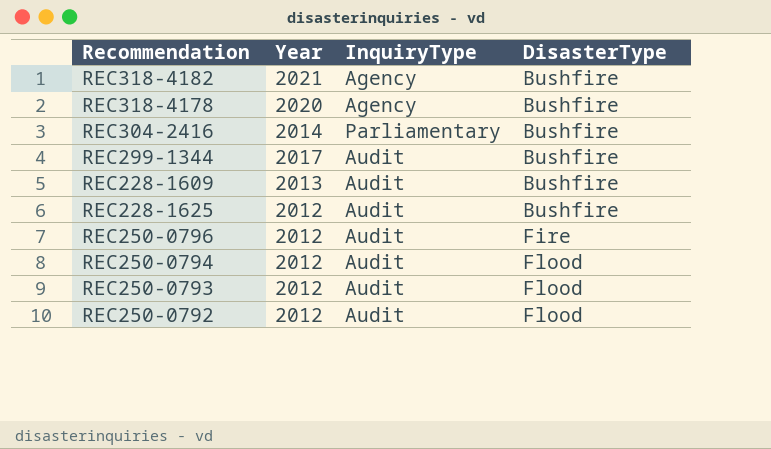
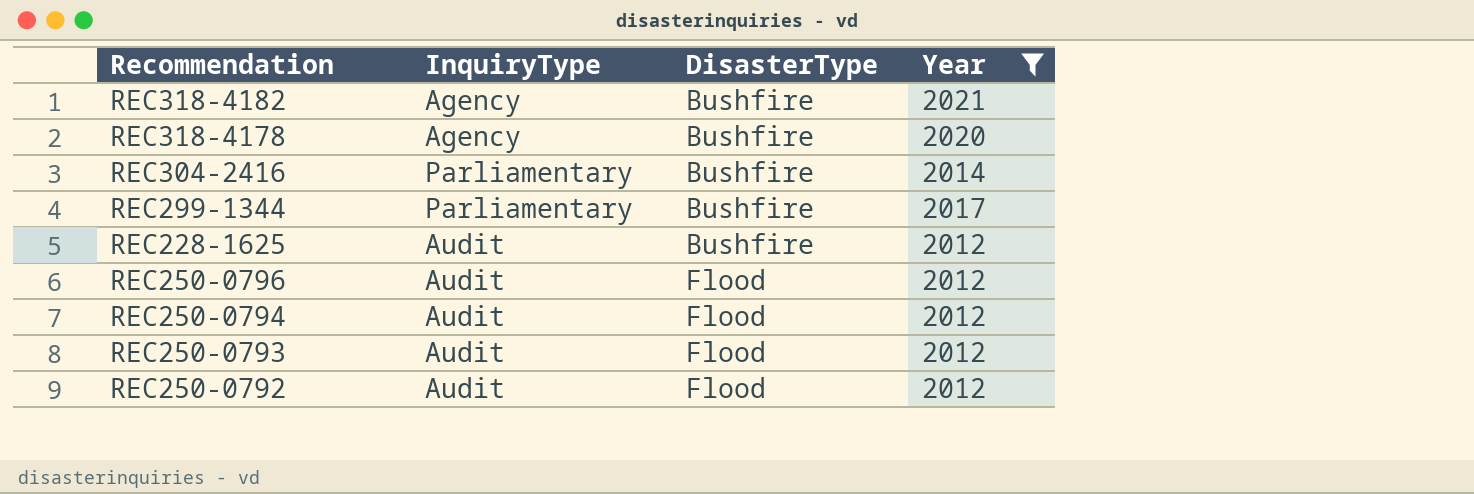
filter: none -> Year != 2013
column Year | position: 2 -> 4
REC299-1344 | InquiryType: Audit -> Parliamentary
REC250-0796 | DisasterType: Fire -> Flood

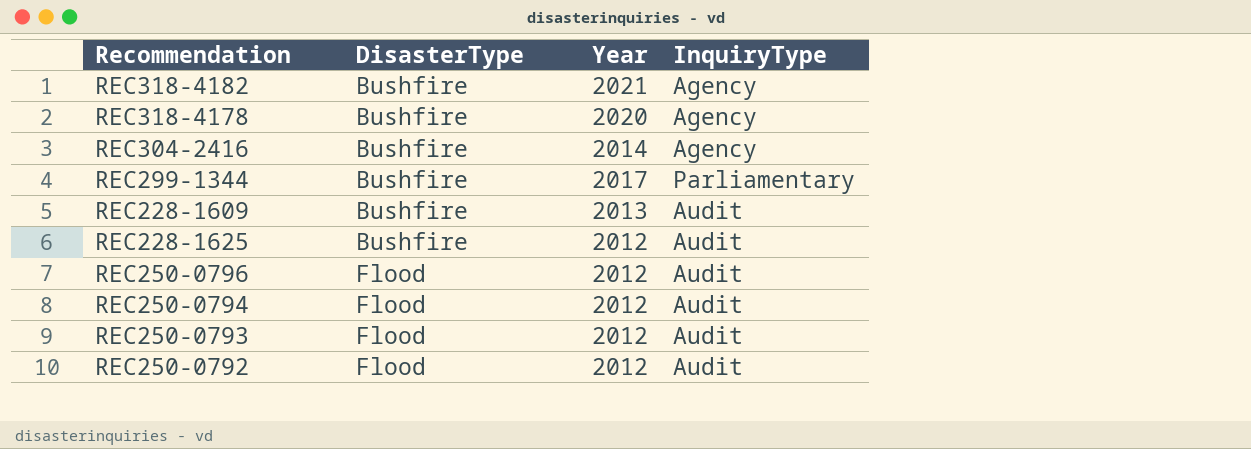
filter: Year != 2013 -> none
column InquiryType | position: 2 -> 4
REC304-2416 | InquiryType: Parliamentary -> Agency

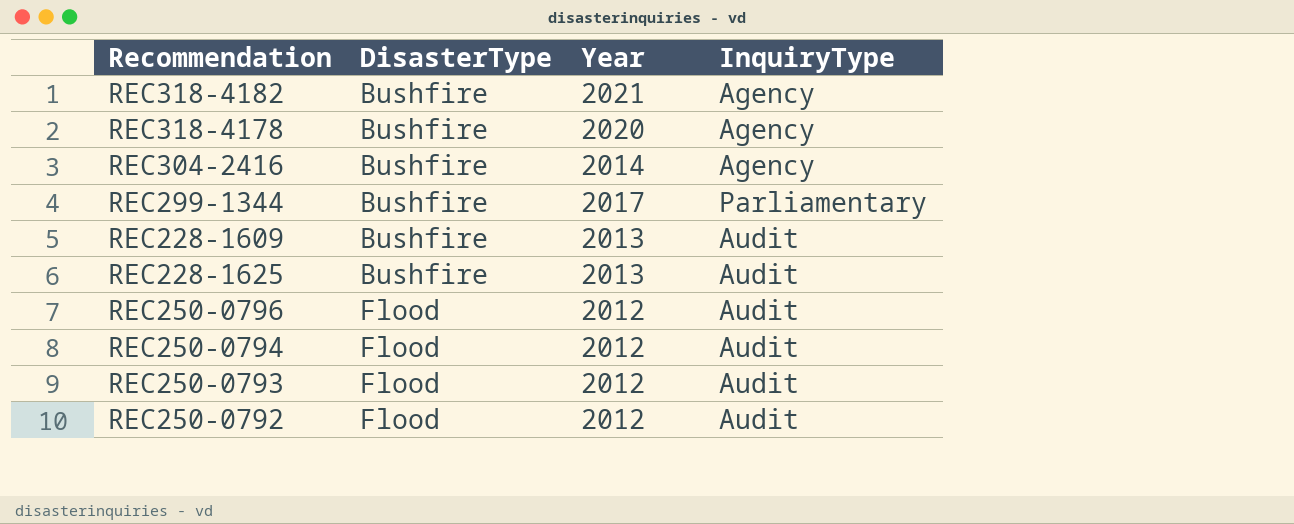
REC228-1625 | Year: 2012 -> 2013

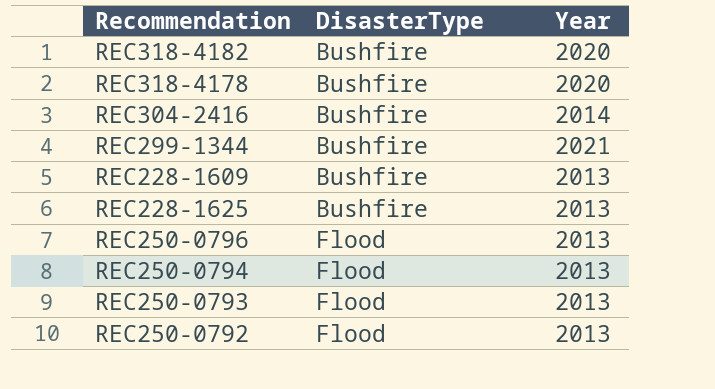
column InquiryType | position: 4 -> none
REC318-4182 | Year: 2021 -> 2020
REC299-1344 | Year: 2017 -> 2021
REC250-0796 | Year: 2012 -> 2013
REC250-0794 | Year: 2012 -> 2013
REC250-0793 | Year: 2012 -> 2013
REC250-0792 | Year: 2012 -> 2013

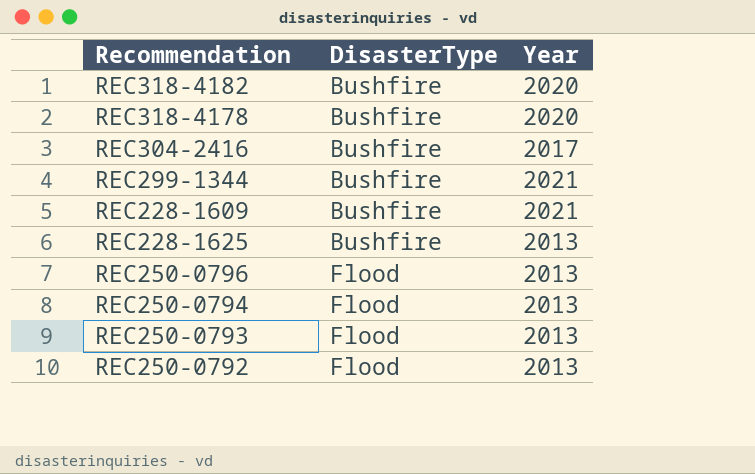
REC304-2416 | Year: 2014 -> 2017
REC228-1609 | Year: 2013 -> 2021

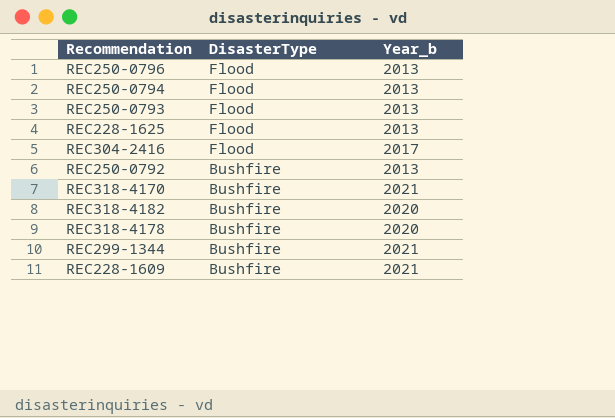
row order: DisasterType ascending -> DisasterType descending
column name: Year -> Year_b
REC228-1625 | DisasterType: Bushfire -> Flood
REC304-2416 | DisasterType: Bushfire -> Flood
REC250-0792 | DisasterType: Flood -> Bushfire
row REC318-4170: none -> Bushfire | 2021

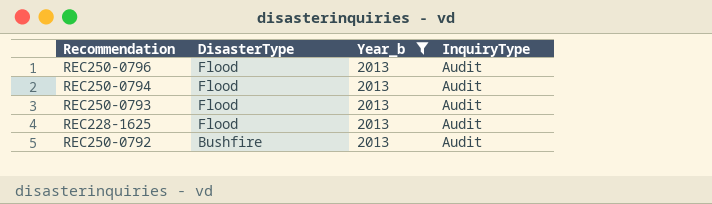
filter: none -> Year_b = 2013
column InquiryType | position: none -> 4

